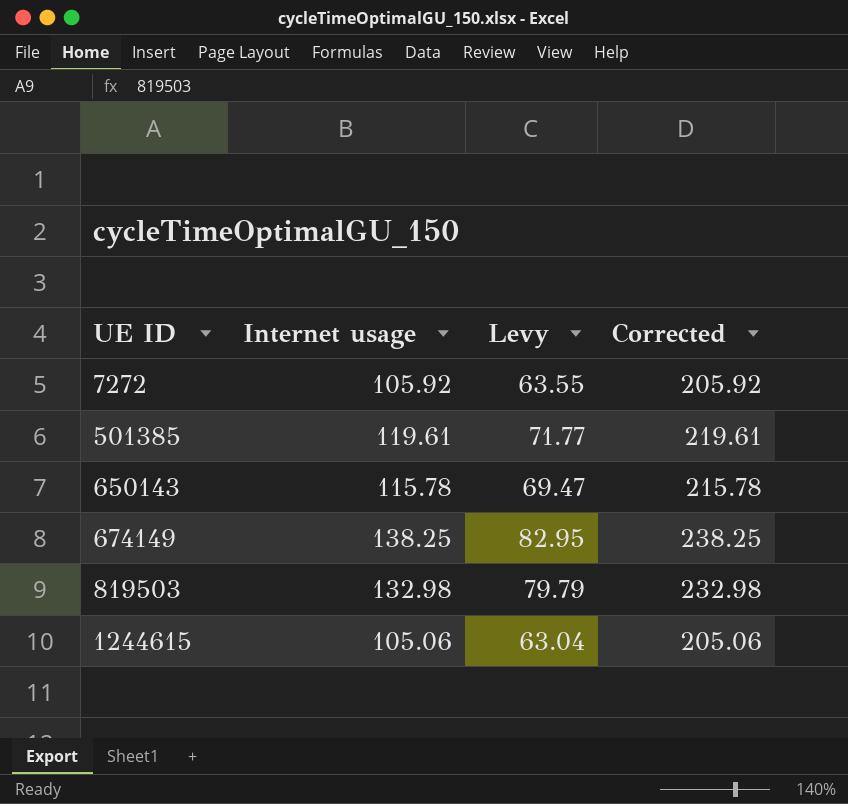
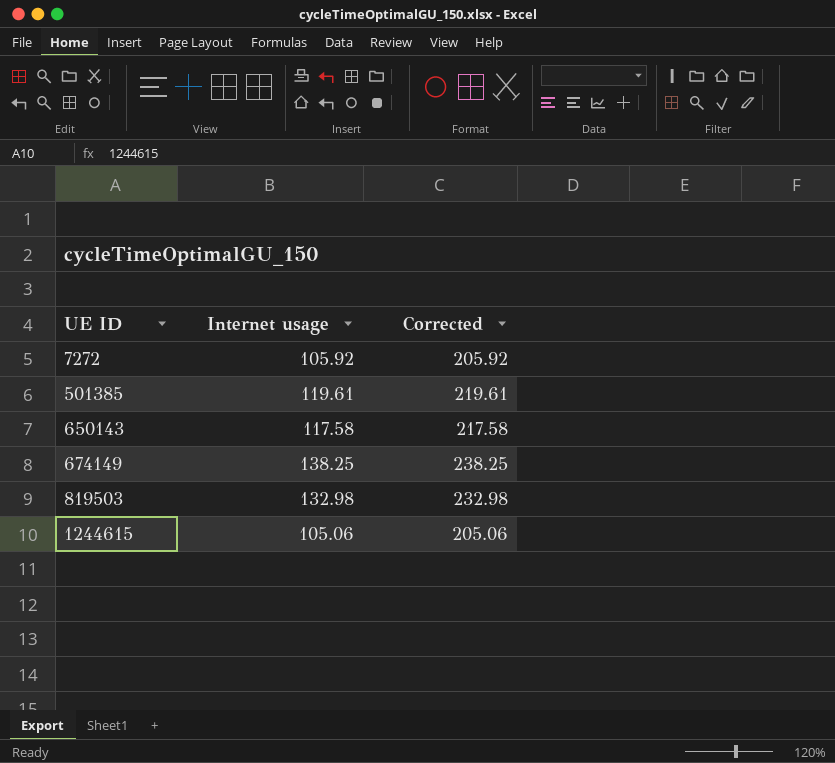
column Levy | formula: [Internet usage] * 0.6 -> none
650143 | Internet usage: 115.78 -> 117.58
650143 | Corrected: 215.78 -> 217.58

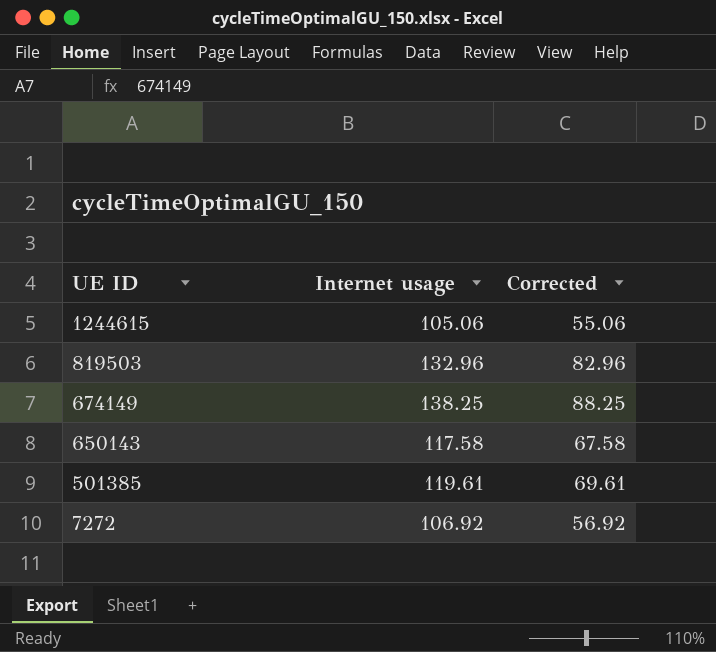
row order: UE ID ascending -> UE ID descending
column Corrected | formula: [Internet usage] + 100 -> [Internet usage] - 50
819503 | Internet usage: 132.98 -> 132.96
7272 | Internet usage: 105.92 -> 106.92

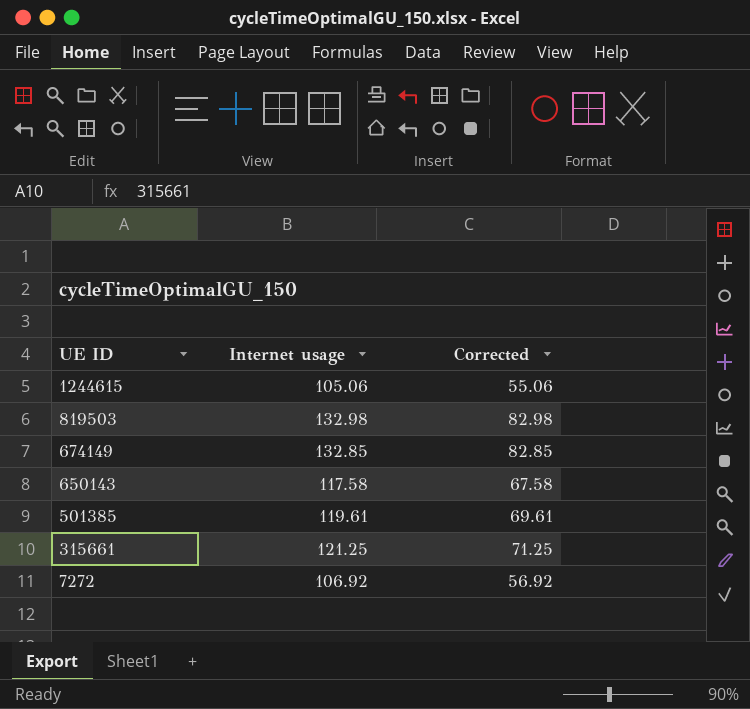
819503 | Internet usage: 132.96 -> 132.98
819503 | Corrected: 82.96 -> 82.98
674149 | Internet usage: 138.25 -> 132.85
674149 | Corrected: 88.25 -> 82.85
row 315661: none -> 121.25 | 71.25

